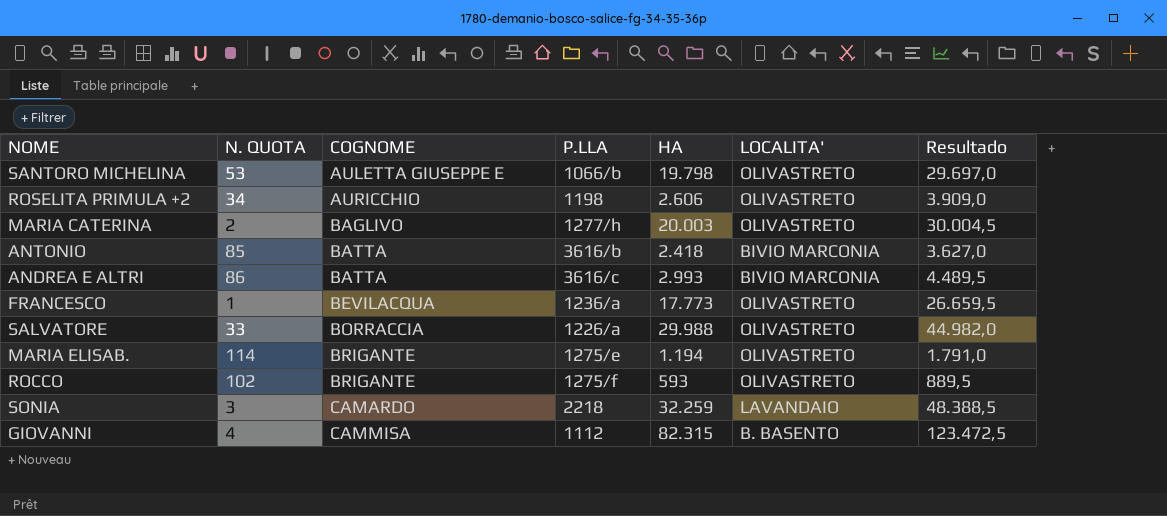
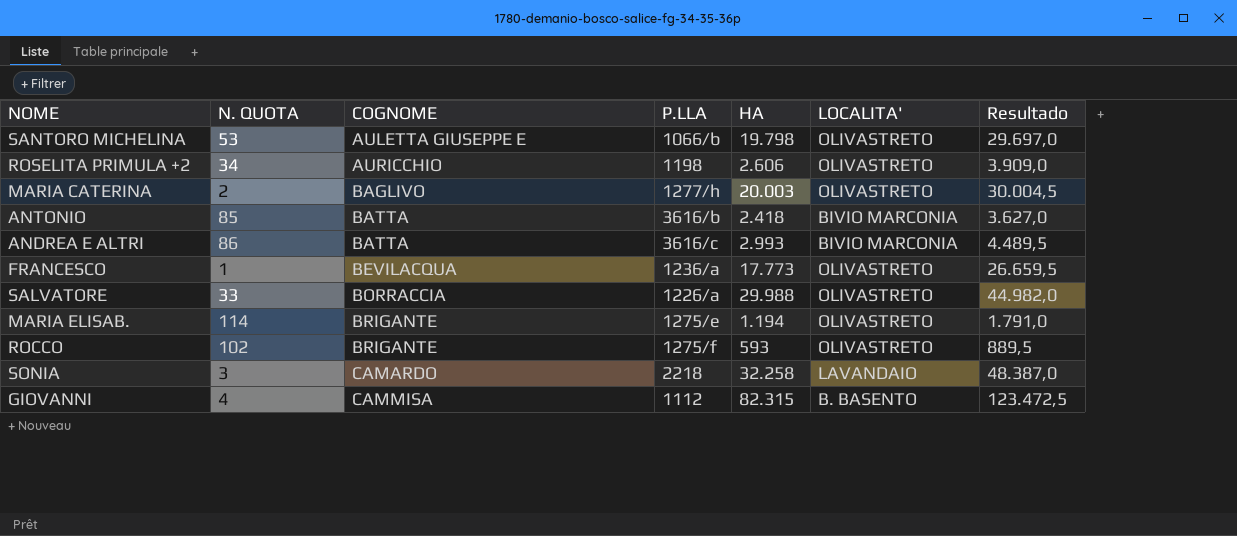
SONIA | HA: 32.259 -> 32.258
SONIA | Resultado: 48.388,5 -> 48.387,0

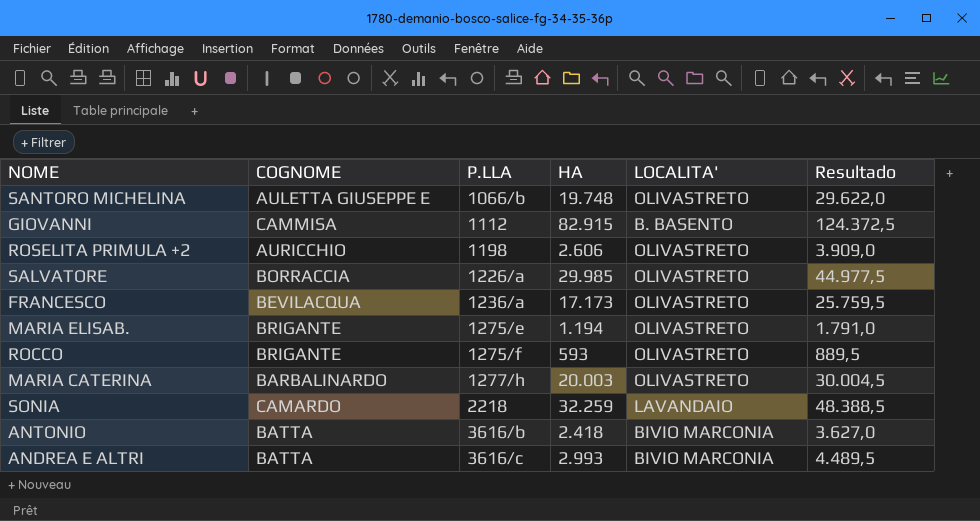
row order: COGNOME ascending -> P.LLA ascending
column N. QUOTA | position: 2 -> none
SANTORO MICHELINA | HA: 19.798 -> 19.748
SANTORO MICHELINA | Resultado: 29.697,0 -> 29.622,0
GIOVANNI | HA: 82.315 -> 82.915
GIOVANNI | Resultado: 123.472,5 -> 124.372,5
SALVATORE | HA: 29.988 -> 29.985
SALVATORE | Resultado: 44.982,0 -> 44.977,5
FRANCESCO | HA: 17.773 -> 17.173
FRANCESCO | Resultado: 26.659,5 -> 25.759,5
MARIA CATERINA | COGNOME: BAGLIVO -> BARBALINARDO
SONIA | HA: 32.258 -> 32.259
SONIA | Resultado: 48.387,0 -> 48.388,5

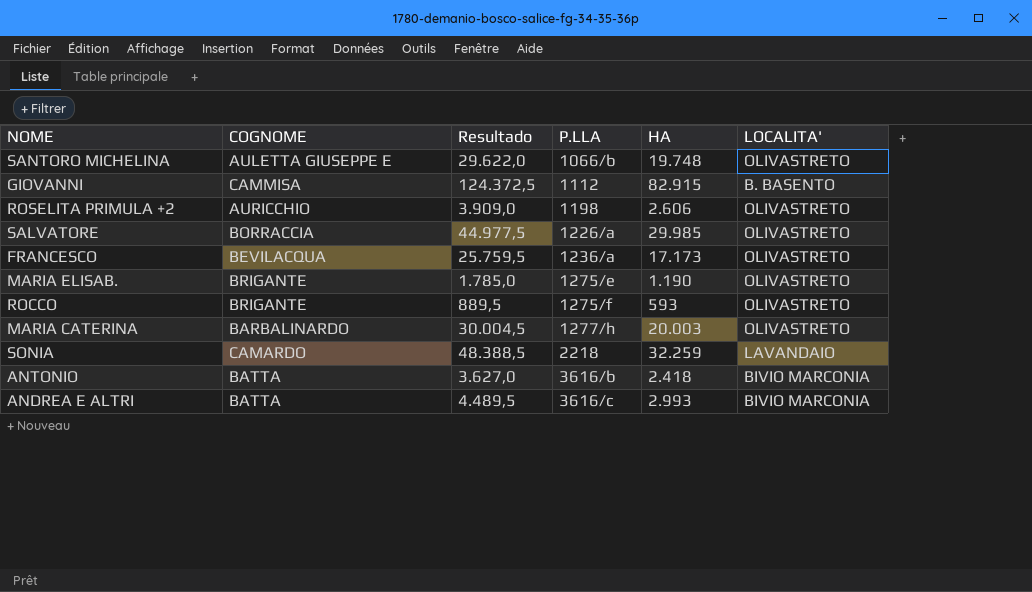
column Resultado | position: 6 -> 3
MARIA ELISAB. | Resultado: 1.791,0 -> 1.785,0
MARIA ELISAB. | HA: 1.194 -> 1.190

